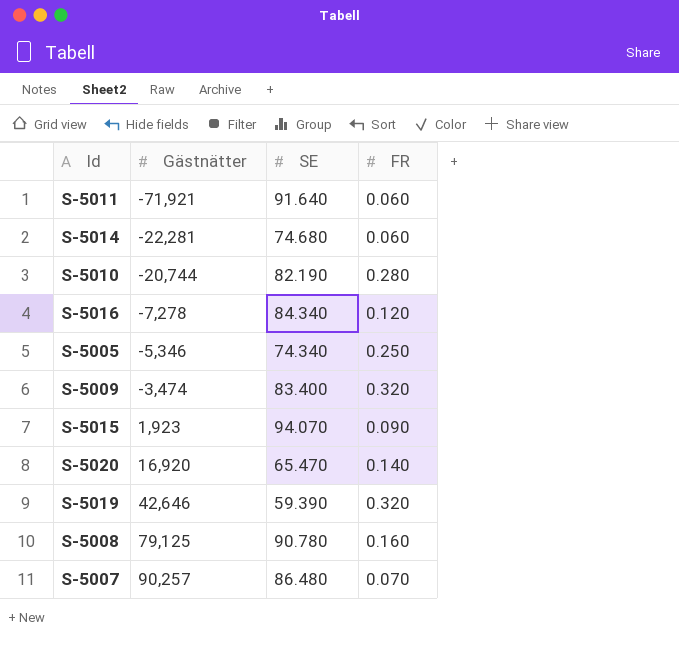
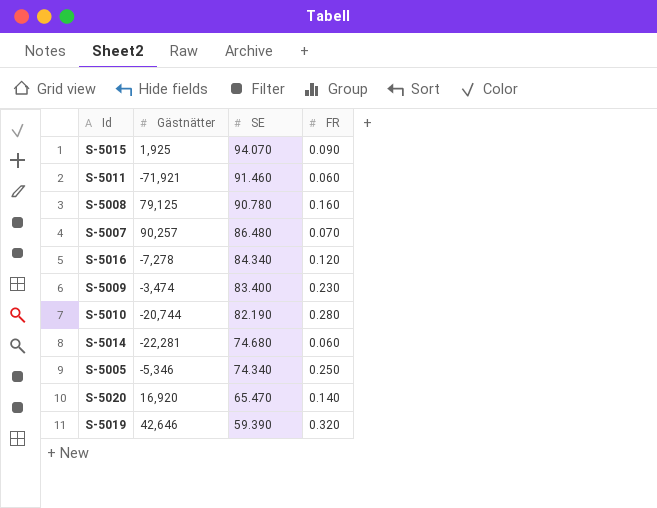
row order: Gästnätter ascending -> SE descending
S-5015 | Gästnätter: 1,923 -> 1,925
S-5011 | SE: 91.640 -> 91.460
S-5009 | FR: 0.320 -> 0.230

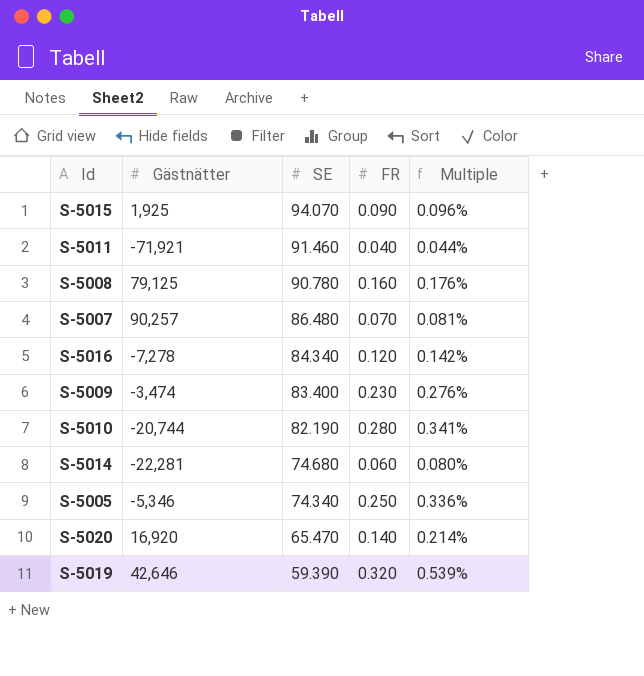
column Multiple | formula: none -> [FR] / [SE]
S-5011 | FR: 0.060 -> 0.040

